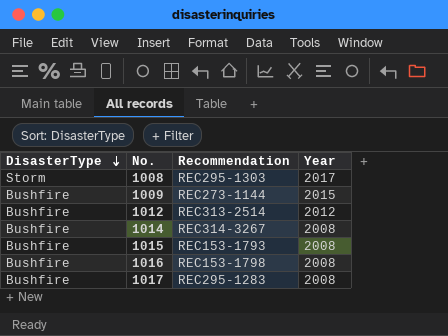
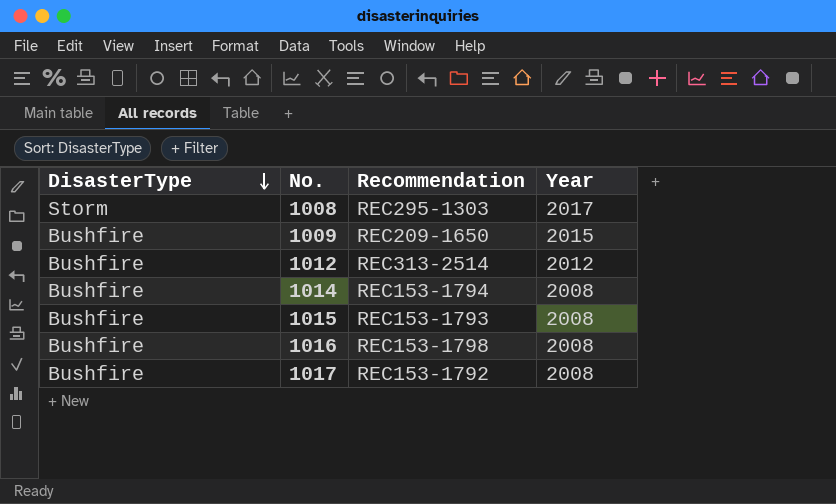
1009 | Recommendation: REC273-1144 -> REC209-1650
1014 | Recommendation: REC314-3267 -> REC153-1794
1017 | Recommendation: REC295-1283 -> REC153-1792

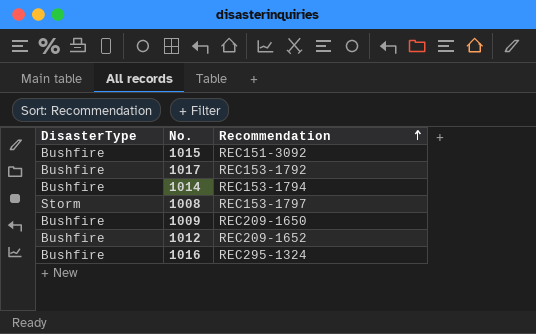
row order: DisasterType descending -> Recommendation ascending
column Year | position: 4 -> none
1015 | Recommendation: REC153-1793 -> REC151-3092
1008 | Recommendation: REC295-1303 -> REC153-1797
1012 | Recommendation: REC313-2514 -> REC209-1652
1016 | Recommendation: REC153-1798 -> REC295-1324

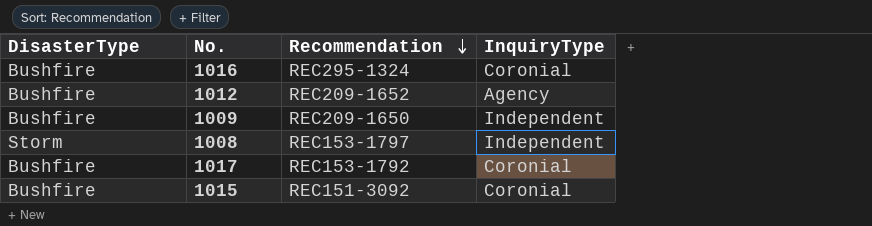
row order: Recommendation ascending -> Recommendation descending
column InquiryType | position: none -> 4
row 1014: Bushfire | REC153-1794 -> none

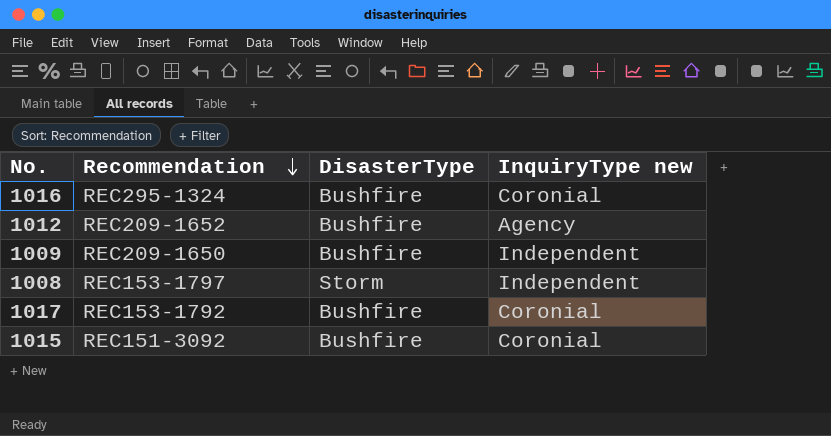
column DisasterType | position: 1 -> 3
column name: InquiryType -> InquiryType new

